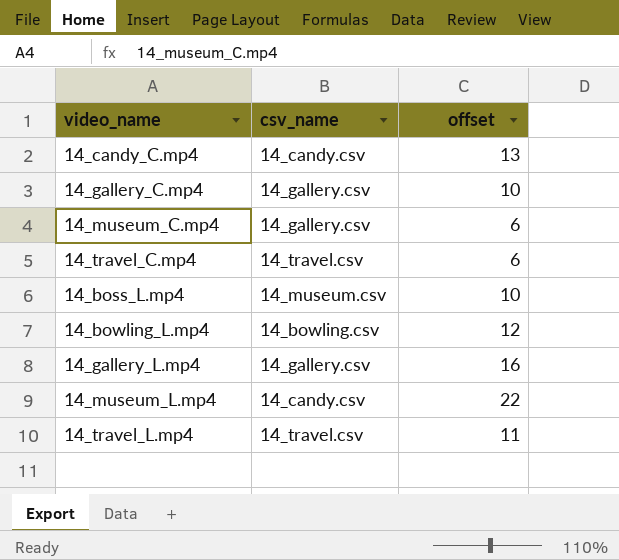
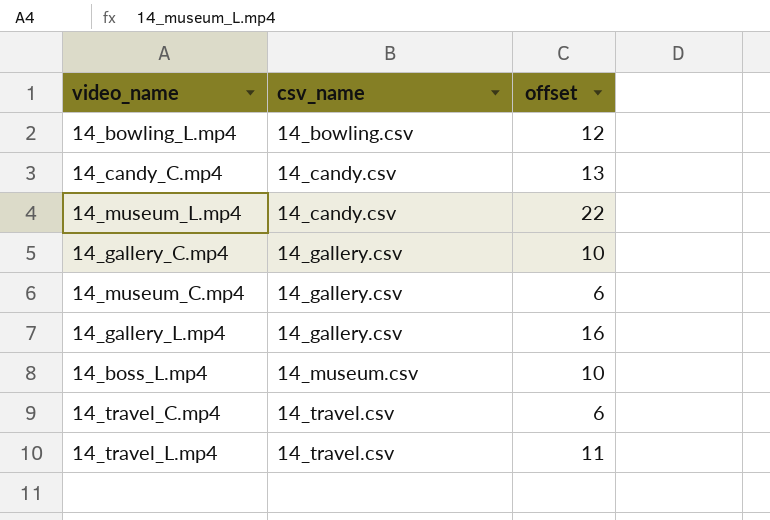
row order: none -> csv_name ascending

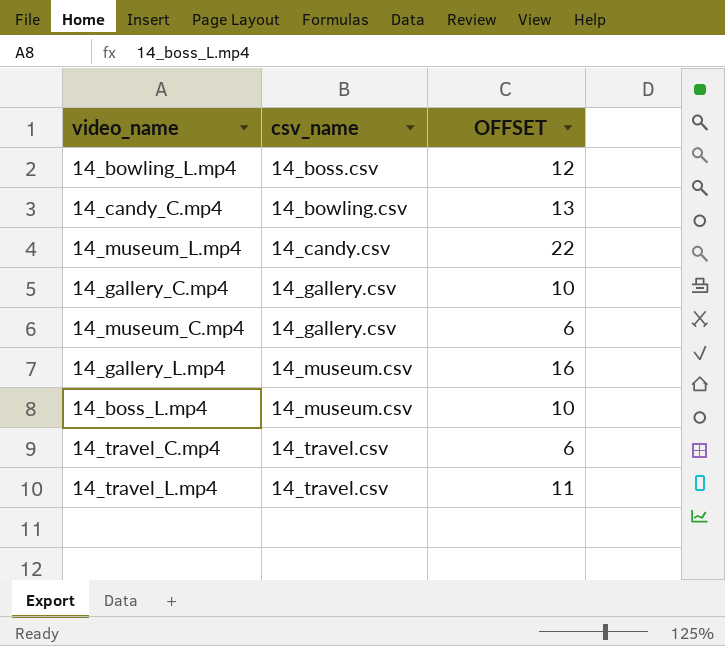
column name: offset -> OFFSET
14_bowling_L.mp4 | csv_name: 14_bowling.csv -> 14_boss.csv
14_candy_C.mp4 | csv_name: 14_candy.csv -> 14_bowling.csv
14_gallery_L.mp4 | csv_name: 14_gallery.csv -> 14_museum.csv

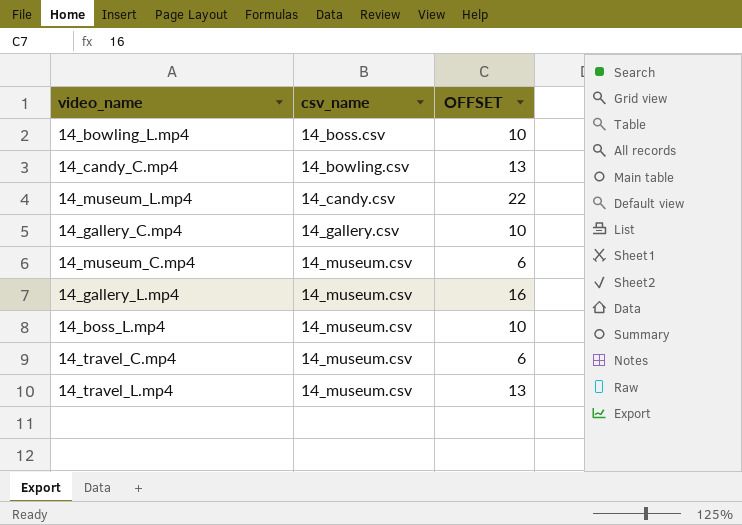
14_bowling_L.mp4 | OFFSET: 12 -> 10
14_museum_C.mp4 | csv_name: 14_gallery.csv -> 14_museum.csv
14_travel_C.mp4 | csv_name: 14_travel.csv -> 14_museum.csv
14_travel_L.mp4 | csv_name: 14_travel.csv -> 14_museum.csv
14_travel_L.mp4 | OFFSET: 11 -> 13

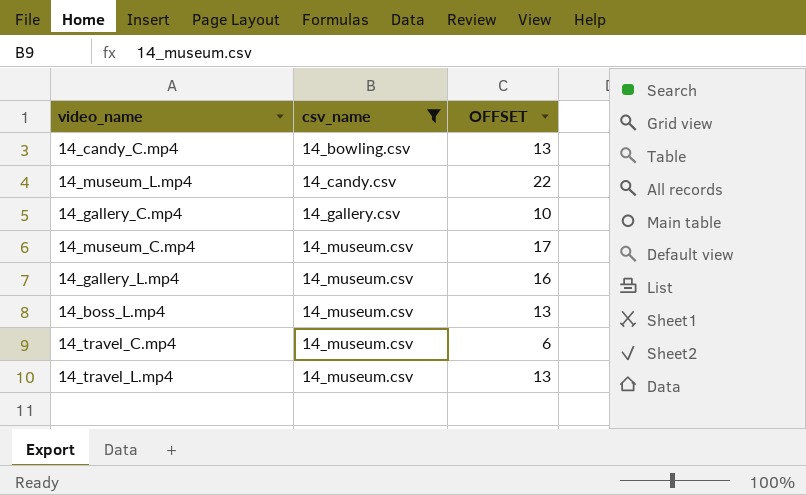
filter: none -> csv_name != 14_boss.csv
14_museum_C.mp4 | OFFSET: 6 -> 17
14_boss_L.mp4 | OFFSET: 10 -> 13

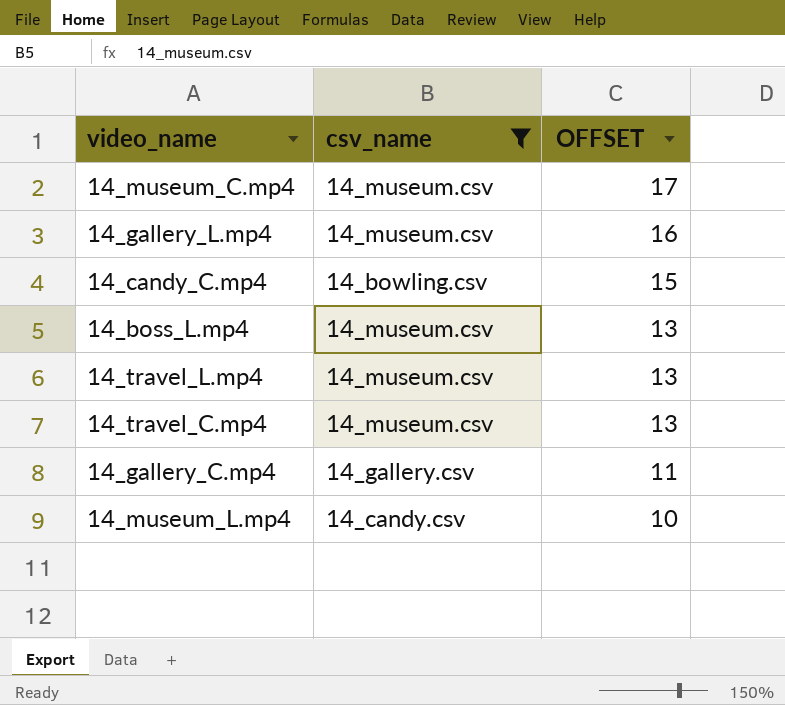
row order: csv_name ascending -> OFFSET descending
14_candy_C.mp4 | OFFSET: 13 -> 15
14_travel_C.mp4 | OFFSET: 6 -> 13
14_gallery_C.mp4 | OFFSET: 10 -> 11
14_museum_L.mp4 | OFFSET: 22 -> 10

